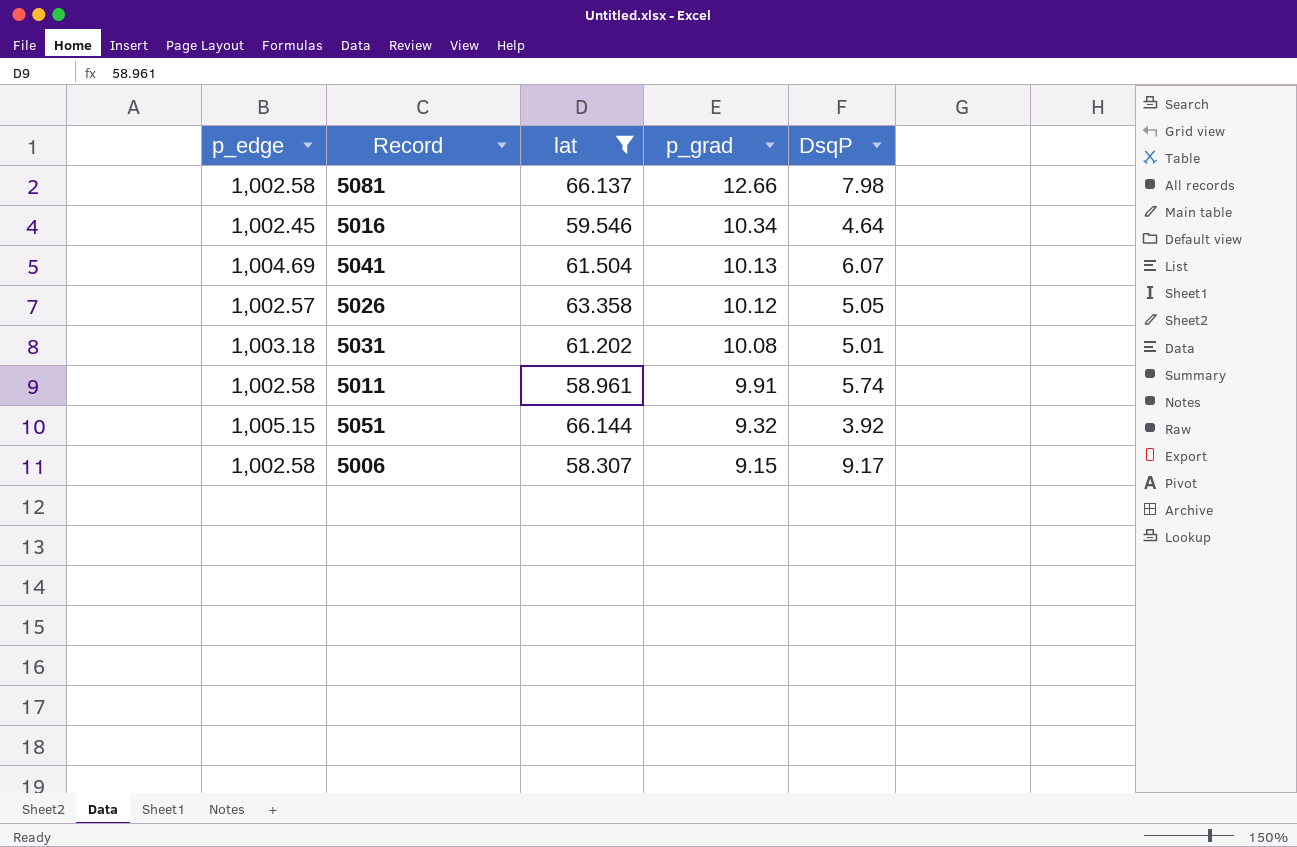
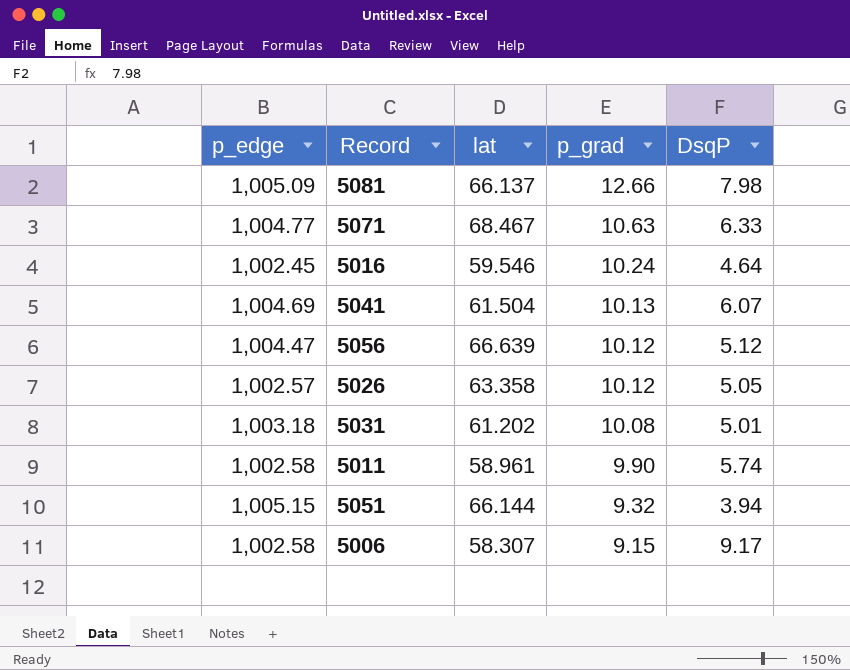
filter: lat <= 66.144 -> none
5081 | p_edge: 1,002.58 -> 1,005.09
5016 | p_grad: 10.34 -> 10.24
5011 | p_grad: 9.91 -> 9.90
5051 | DsqP: 3.92 -> 3.94

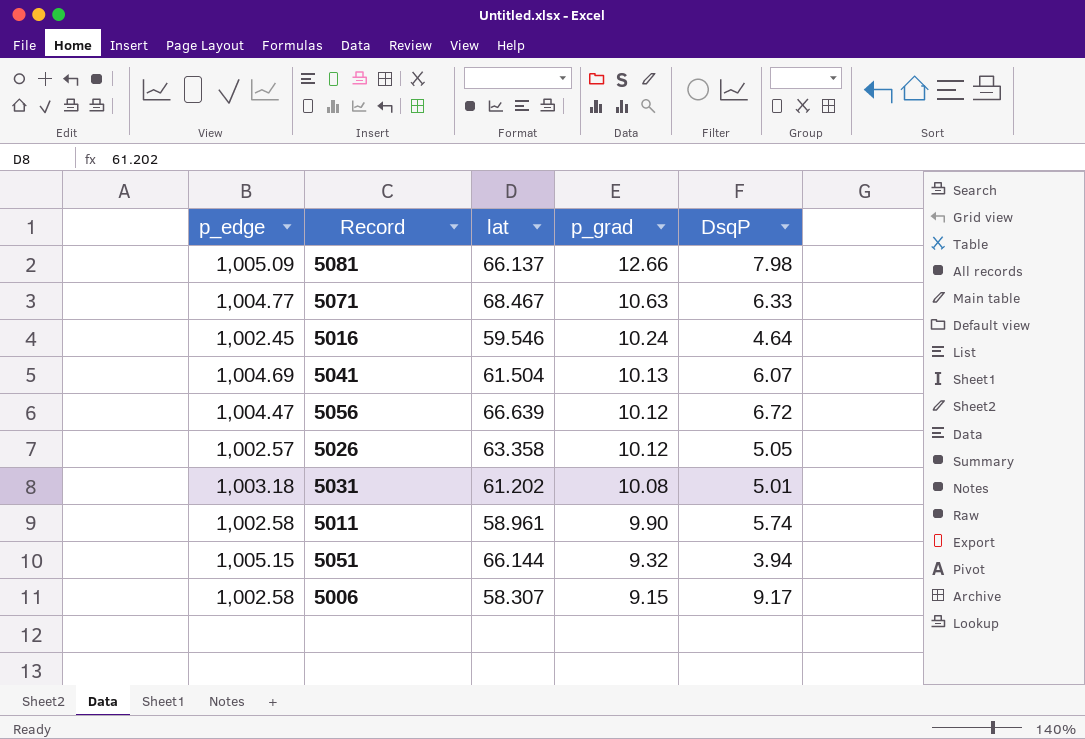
5056 | DsqP: 5.12 -> 6.72

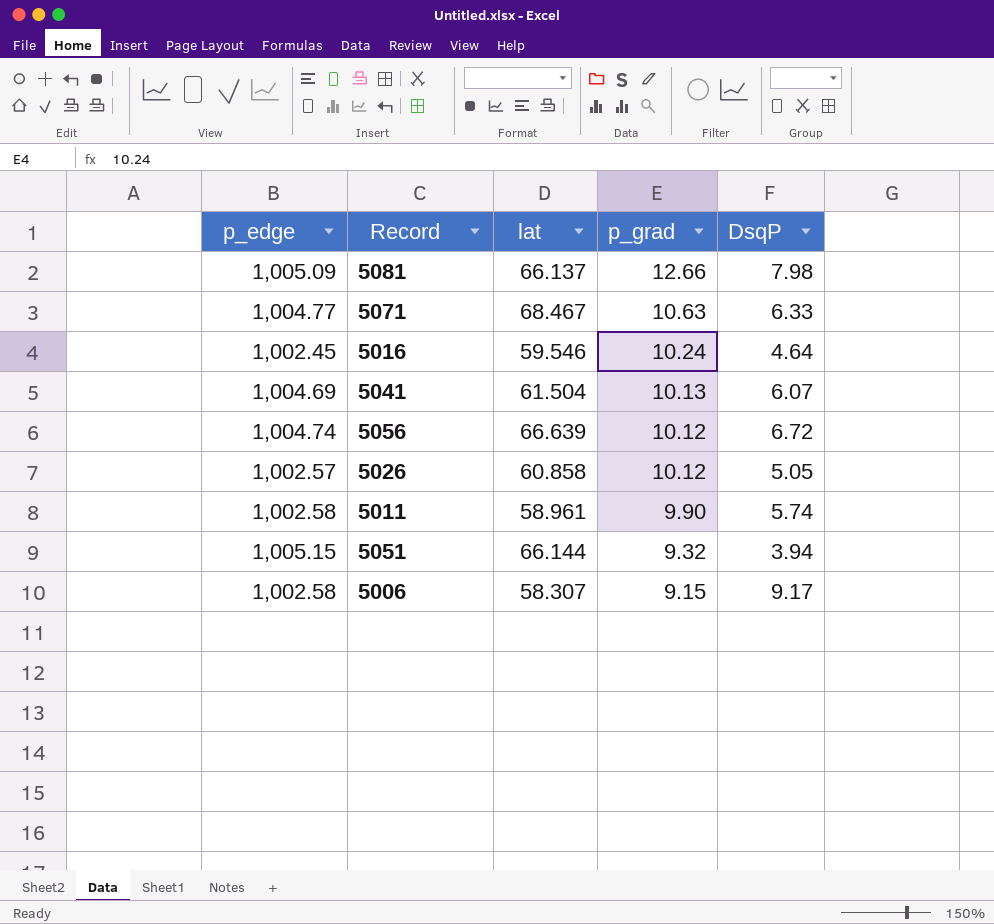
row 5031: 1,003.18 | 61.202 | 10.08 | 5.01 -> none
5056 | p_edge: 1,004.47 -> 1,004.74
5026 | lat: 63.358 -> 60.858

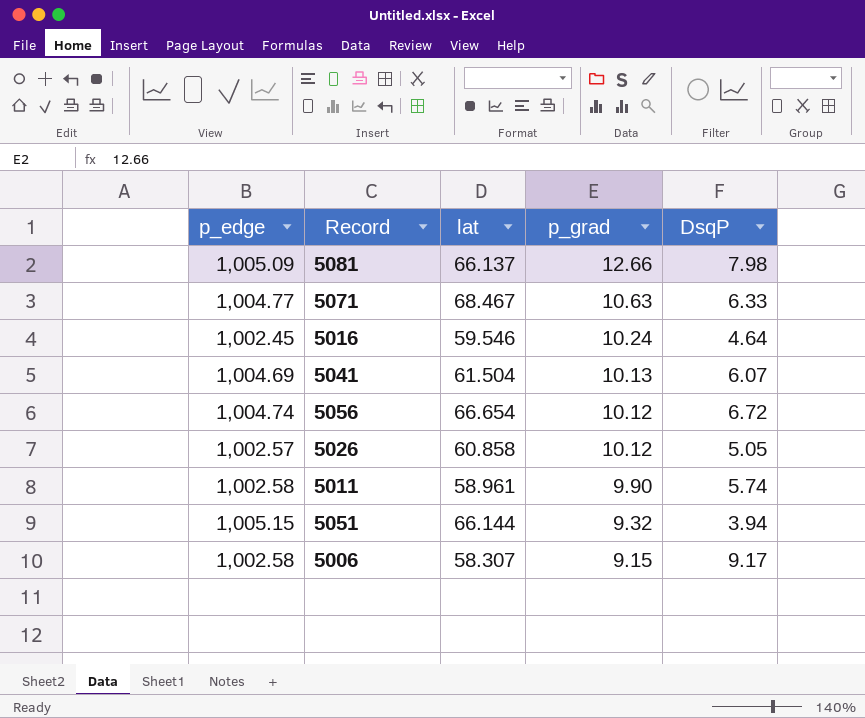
5056 | lat: 66.639 -> 66.654

